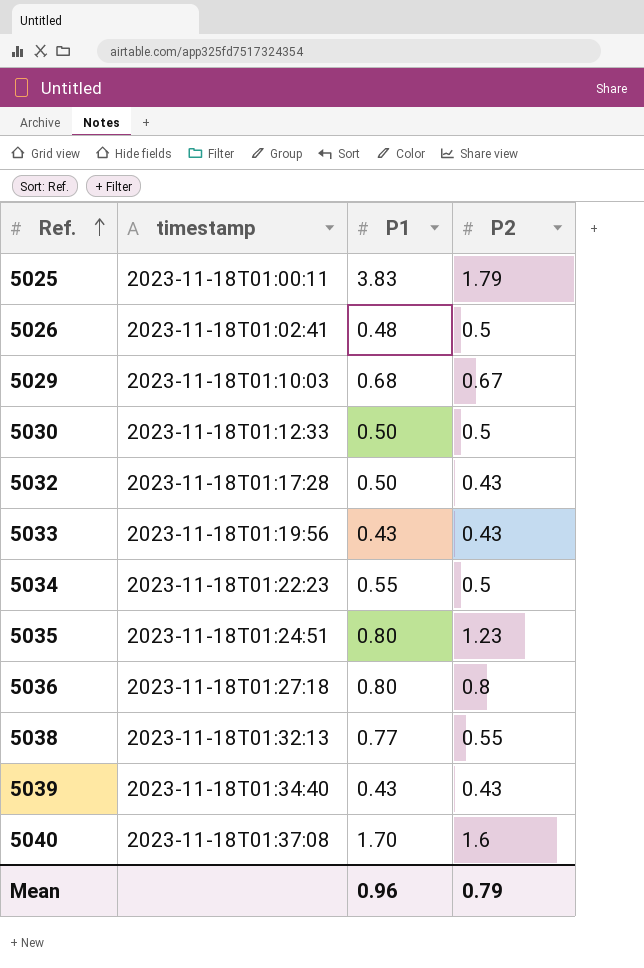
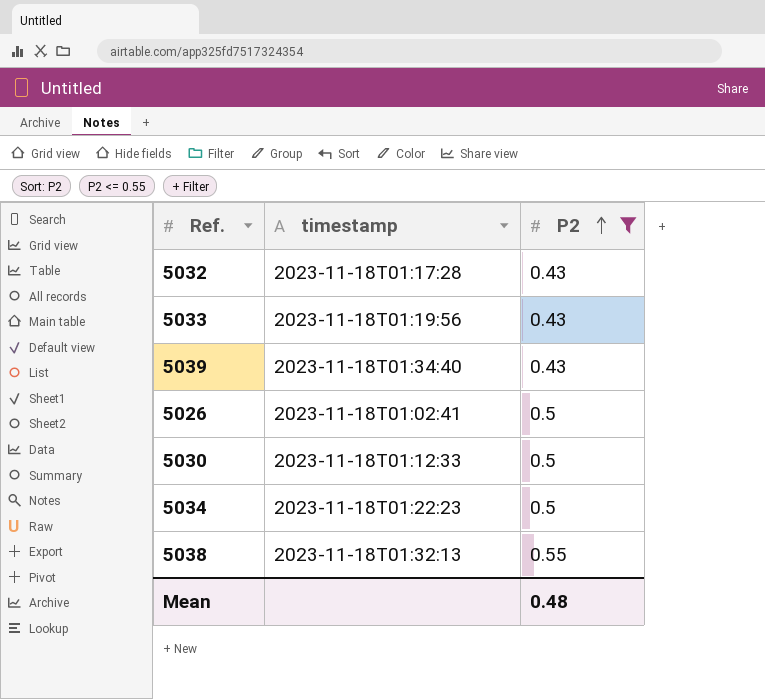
filter: none -> P2 <= 0.55
row order: Ref. ascending -> P2 ascending
column P1 | position: 3 -> none
Mean | P2: 0.79 -> 0.48

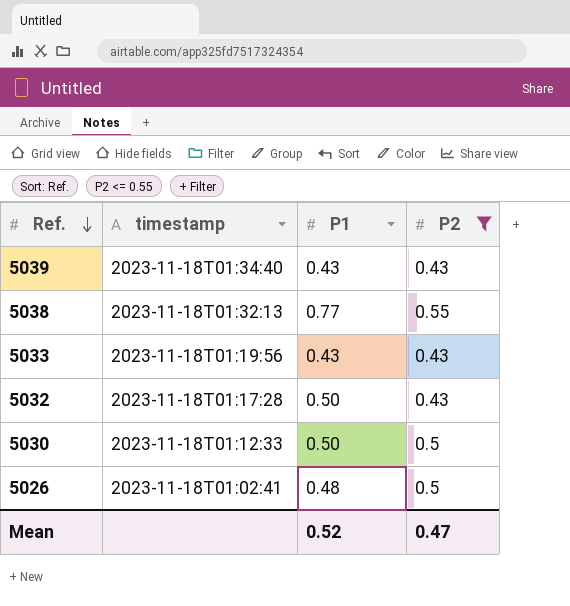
row order: P2 ascending -> Ref. descending
column P1 | position: none -> 3
row 5034: 2023-11-18T01:22:23 | 0.5 -> none
Mean | P2: 0.48 -> 0.47

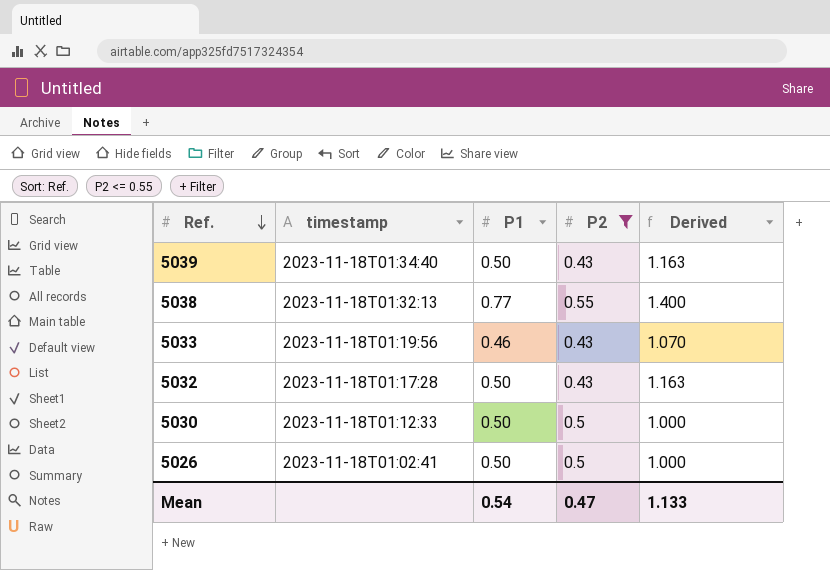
column Derived | formula: none -> [P1] / [P2]
5039 | P1: 0.43 -> 0.50
5033 | P1: 0.43 -> 0.46
5026 | P1: 0.48 -> 0.50
Mean | P1: 0.52 -> 0.54

